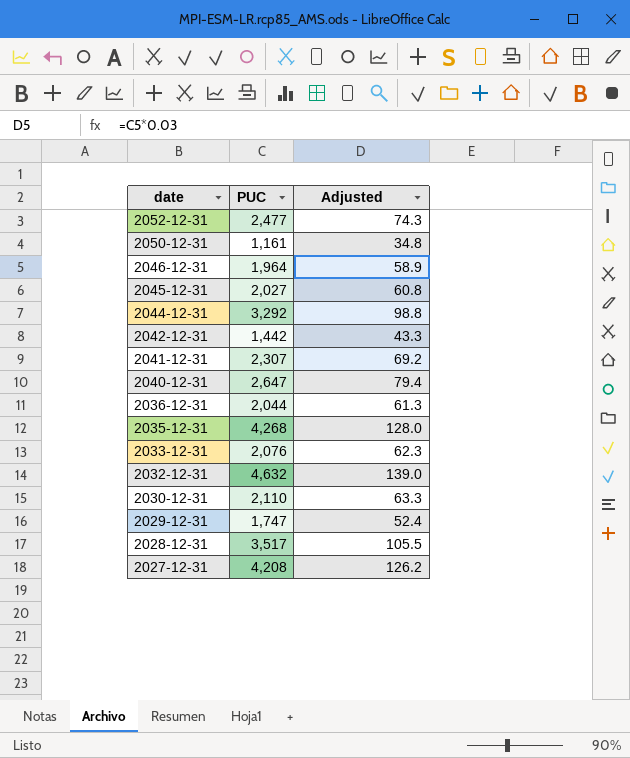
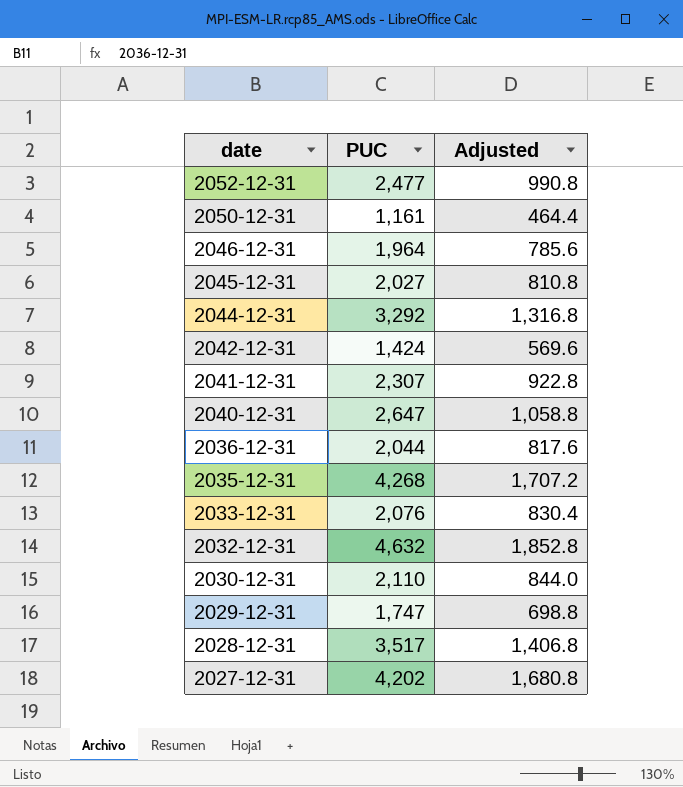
column Adjusted | formula: [PUC] * 0.03 -> [PUC] * 0.4
2042-12-31 | PUC: 1,442 -> 1,424
2027-12-31 | PUC: 4,208 -> 4,202

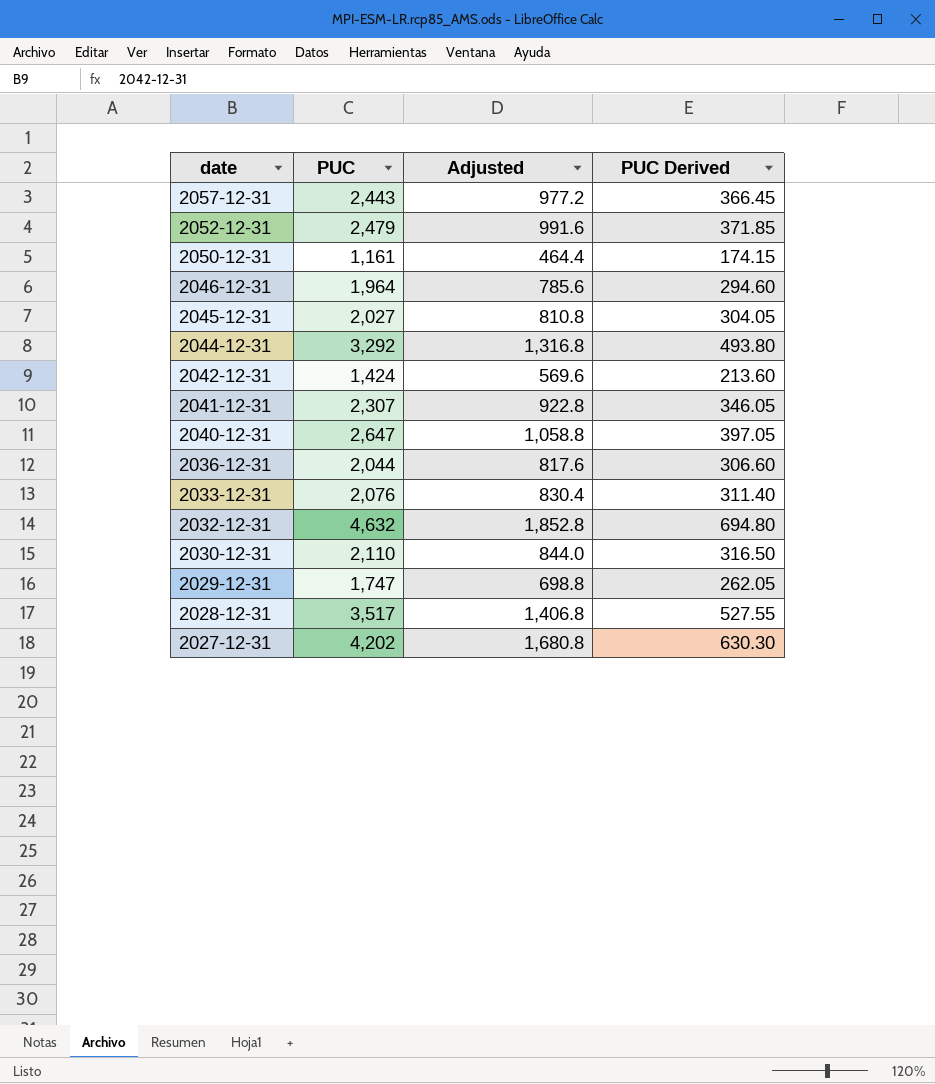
column PUC Derived | formula: none -> [PUC] * 0.15
row 2035-12-31: 4,268 | 1,707.2 -> none
row 2057-12-31: none -> 2,443 | 977.2 | 366.45
2052-12-31 | PUC: 2,477 -> 2,479
2052-12-31 | Adjusted: 990.8 -> 991.6

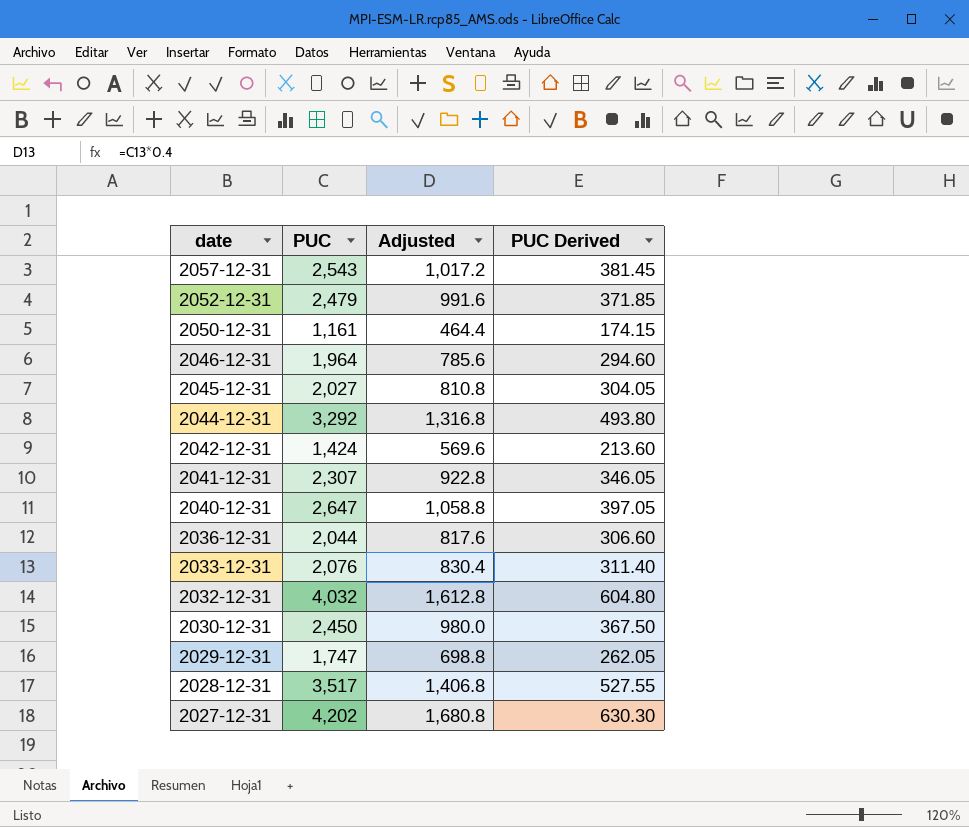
2057-12-31 | PUC: 2,443 -> 2,543
2057-12-31 | Adjusted: 977.2 -> 1,017.2
2057-12-31 | PUC Derived: 366.45 -> 381.45
2032-12-31 | PUC: 4,632 -> 4,032
2032-12-31 | Adjusted: 1,852.8 -> 1,612.8
2032-12-31 | PUC Derived: 694.80 -> 604.80
2030-12-31 | PUC: 2,110 -> 2,450
2030-12-31 | Adjusted: 844.0 -> 980.0
2030-12-31 | PUC Derived: 316.50 -> 367.50

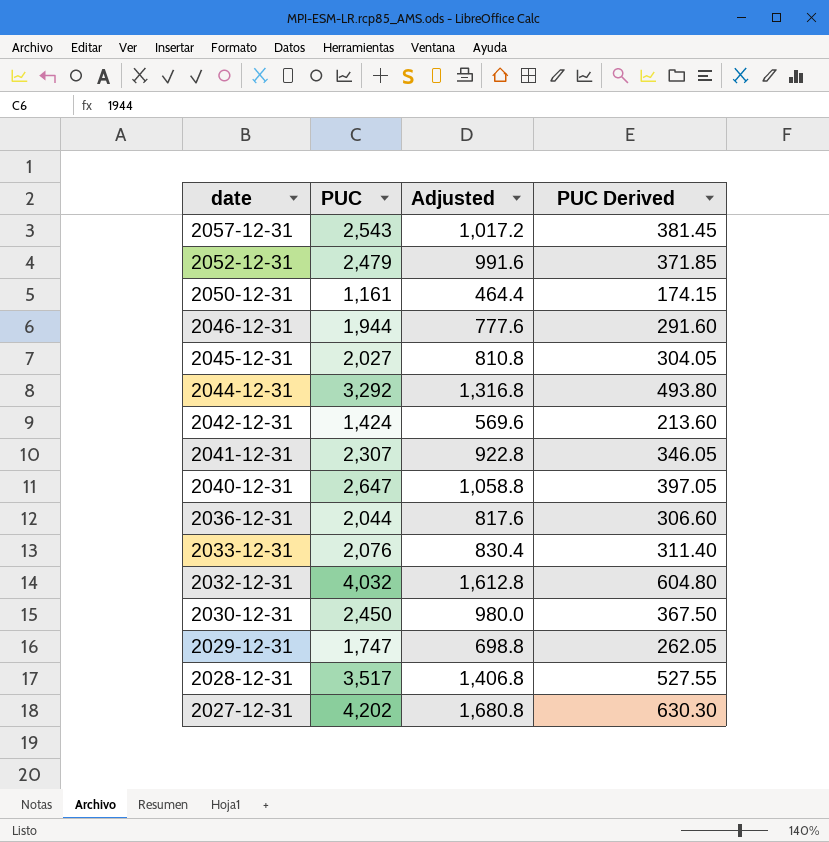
2046-12-31 | PUC: 1,964 -> 1,944
2046-12-31 | Adjusted: 785.6 -> 777.6
2046-12-31 | PUC Derived: 294.60 -> 291.60

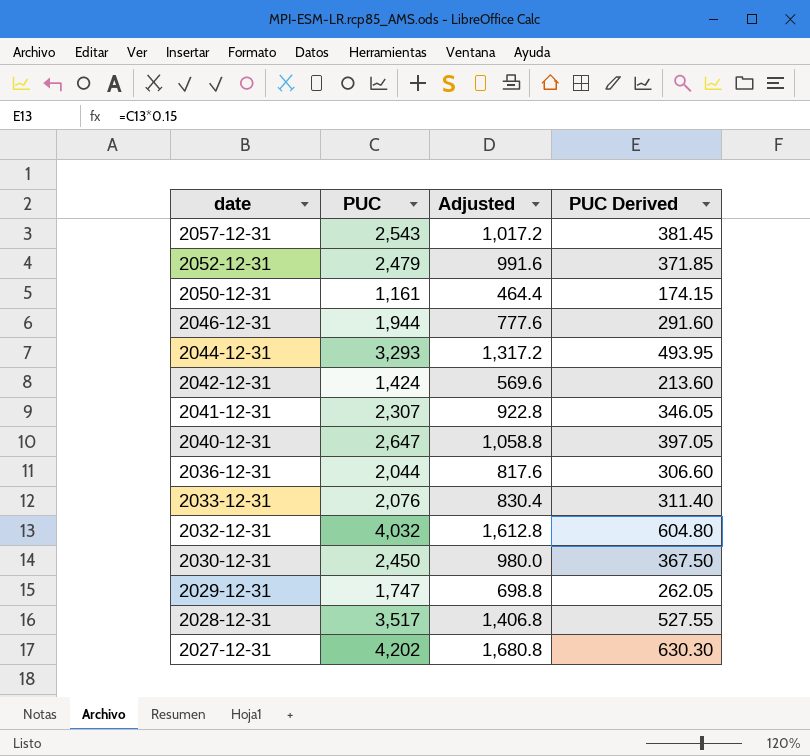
row 2045-12-31: 2,027 | 810.8 | 304.05 -> none
2044-12-31 | PUC: 3,292 -> 3,293
2044-12-31 | Adjusted: 1,316.8 -> 1,317.2
2044-12-31 | PUC Derived: 493.80 -> 493.95

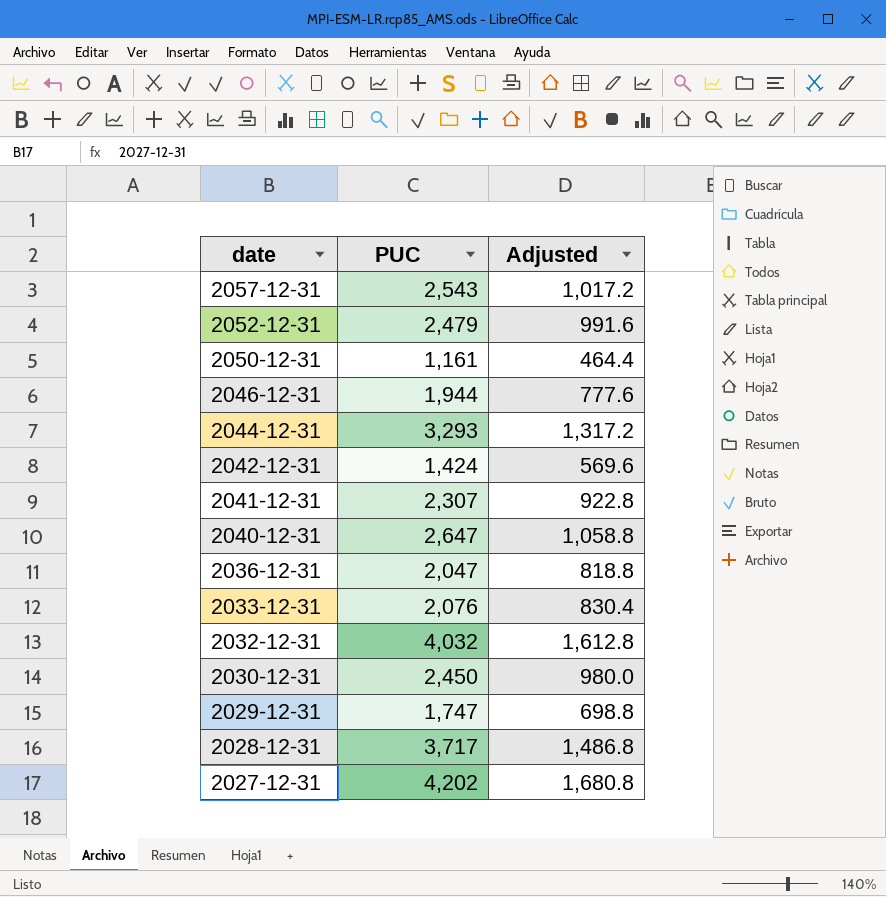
column PUC Derived | formula: [PUC] * 0.15 -> none
2036-12-31 | PUC: 2,044 -> 2,047
2036-12-31 | Adjusted: 817.6 -> 818.8
2028-12-31 | PUC: 3,517 -> 3,717
2028-12-31 | Adjusted: 1,406.8 -> 1,486.8

